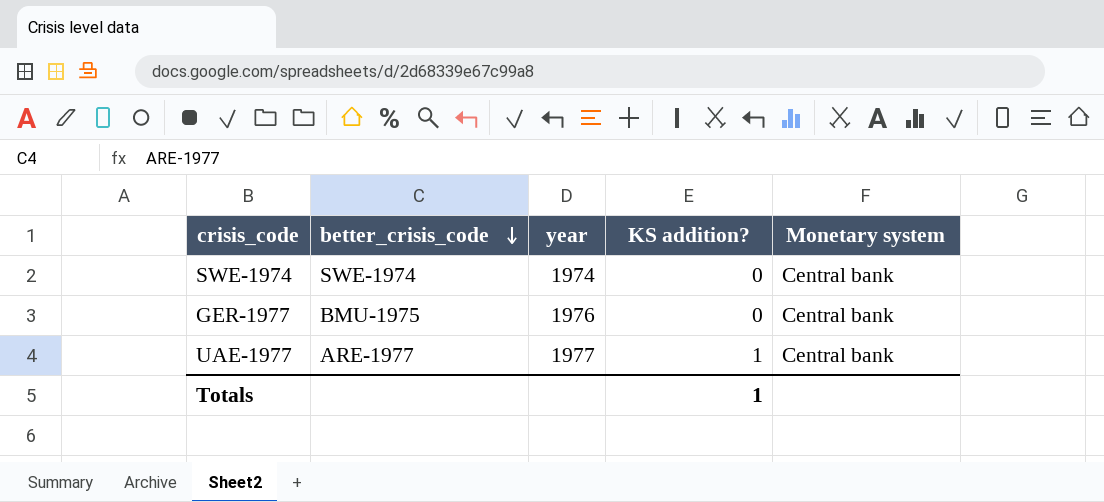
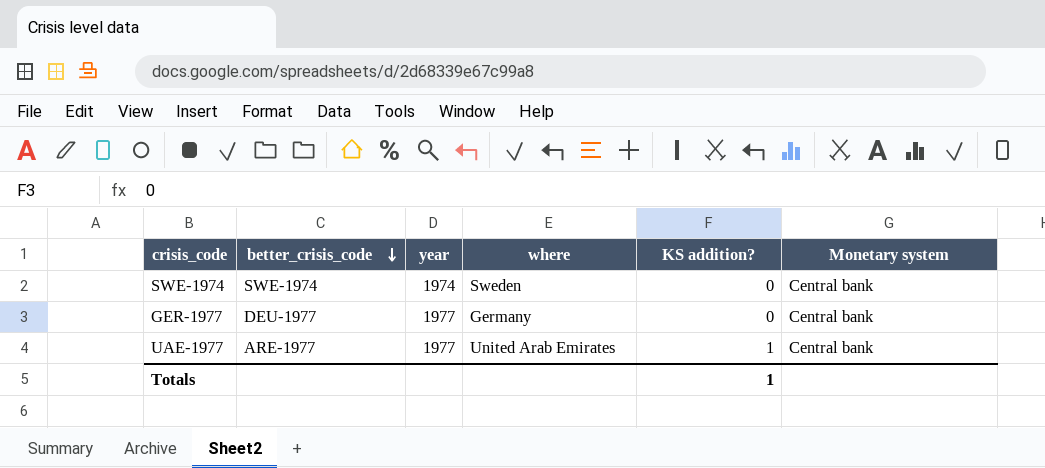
column where | position: none -> 4
GER-1977 | better_crisis_code: BMU-1975 -> DEU-1977
GER-1977 | year: 1976 -> 1977

